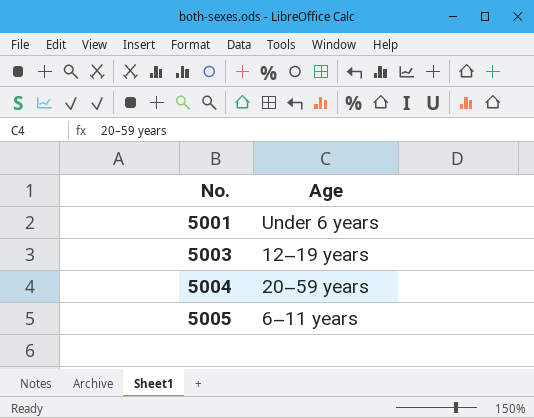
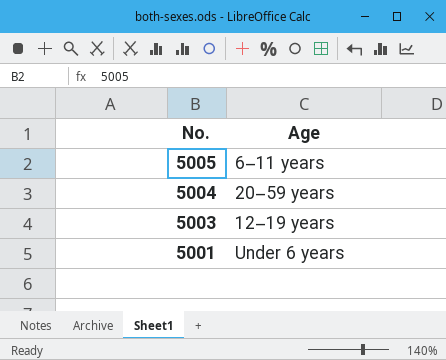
row order: No. ascending -> No. descending

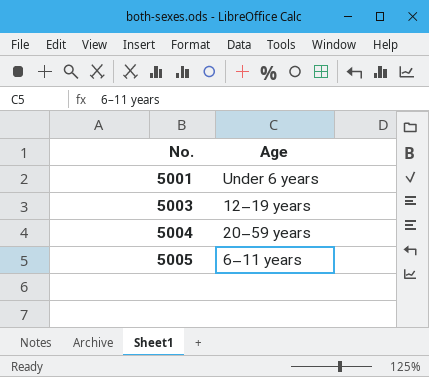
row order: No. descending -> No. ascending

